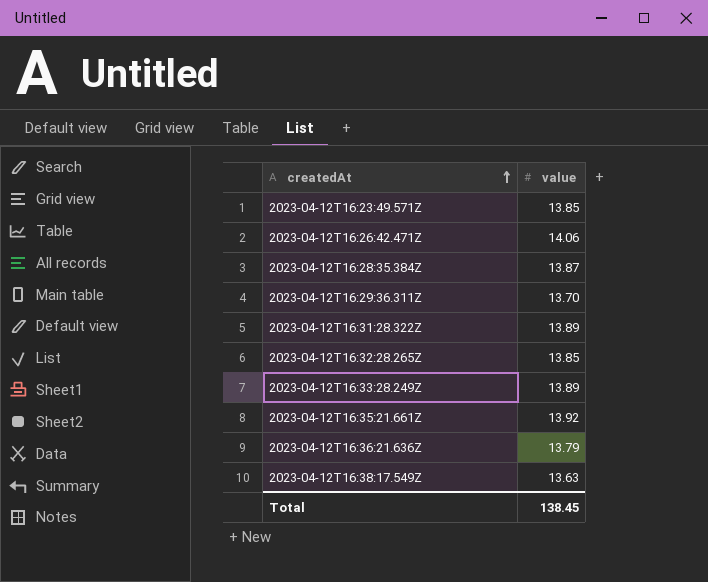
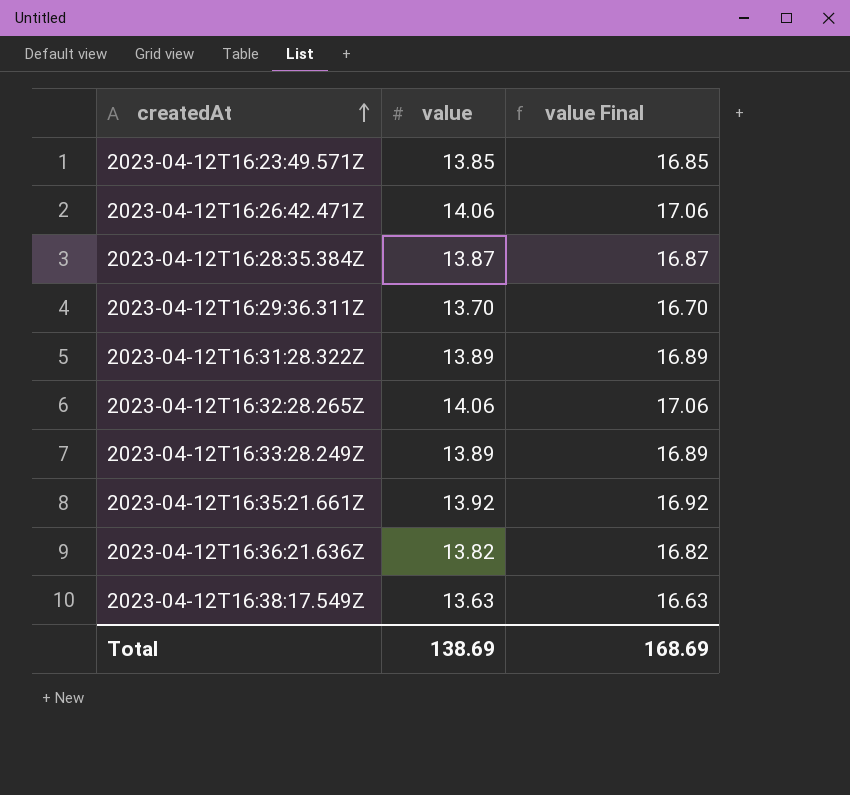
column value Final | formula: none -> [value] + 3
2023-04-12T16:32:28.265Z | value: 13.85 -> 14.06
2023-04-12T16:36:21.636Z | value: 13.79 -> 13.82
Total | value: 138.45 -> 138.69

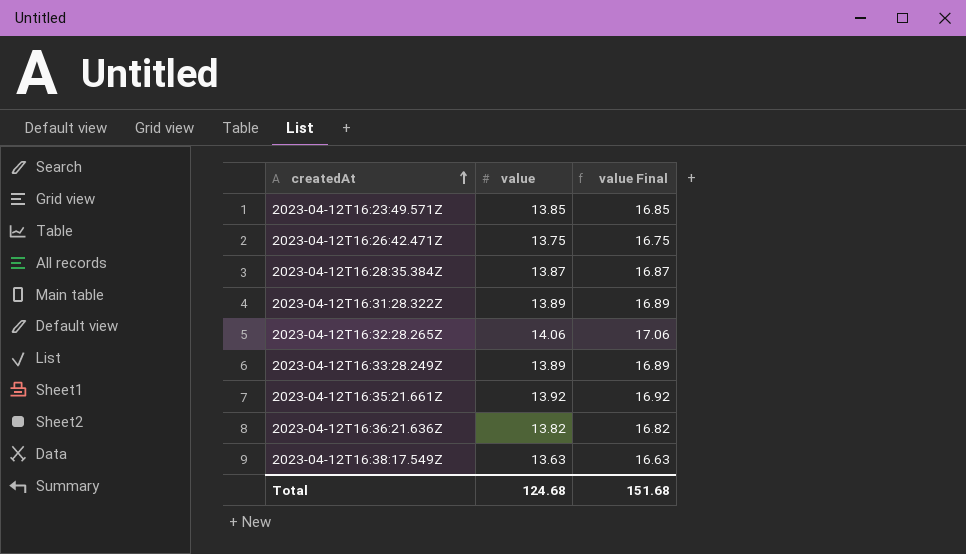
row 2023-04-12T16:29:36.311Z: 13.70 | 16.70 -> none
2023-04-12T16:26:42.471Z | value: 14.06 -> 13.75
2023-04-12T16:26:42.471Z | value Final: 17.06 -> 16.75
Total | value: 138.69 -> 124.68
Total | value Final: 168.69 -> 151.68

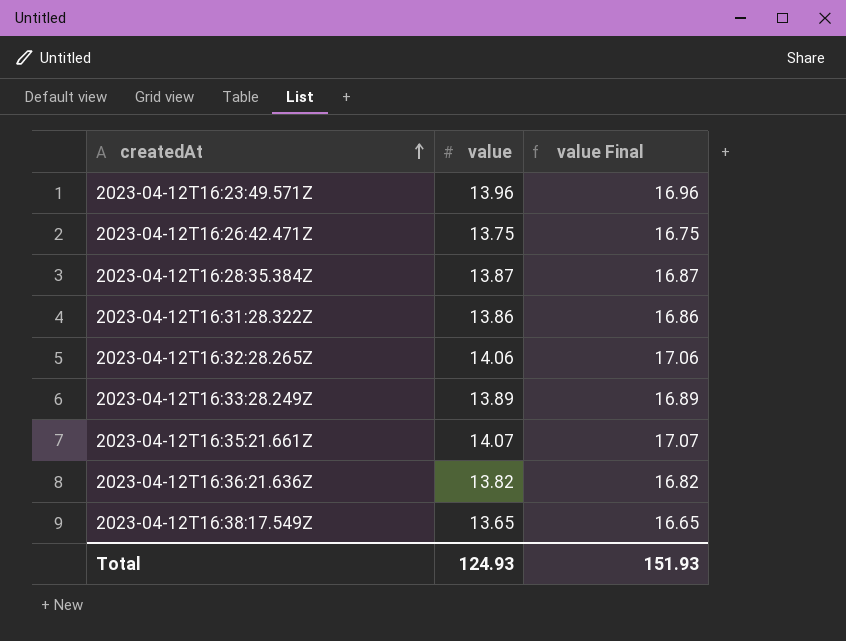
2023-04-12T16:23:49.571Z | value: 13.85 -> 13.96
2023-04-12T16:23:49.571Z | value Final: 16.85 -> 16.96
2023-04-12T16:31:28.322Z | value: 13.89 -> 13.86
2023-04-12T16:31:28.322Z | value Final: 16.89 -> 16.86
2023-04-12T16:35:21.661Z | value: 13.92 -> 14.07
2023-04-12T16:35:21.661Z | value Final: 16.92 -> 17.07
2023-04-12T16:38:17.549Z | value: 13.63 -> 13.65
2023-04-12T16:38:17.549Z | value Final: 16.63 -> 16.65
Total | value: 124.68 -> 124.93
Total | value Final: 151.68 -> 151.93

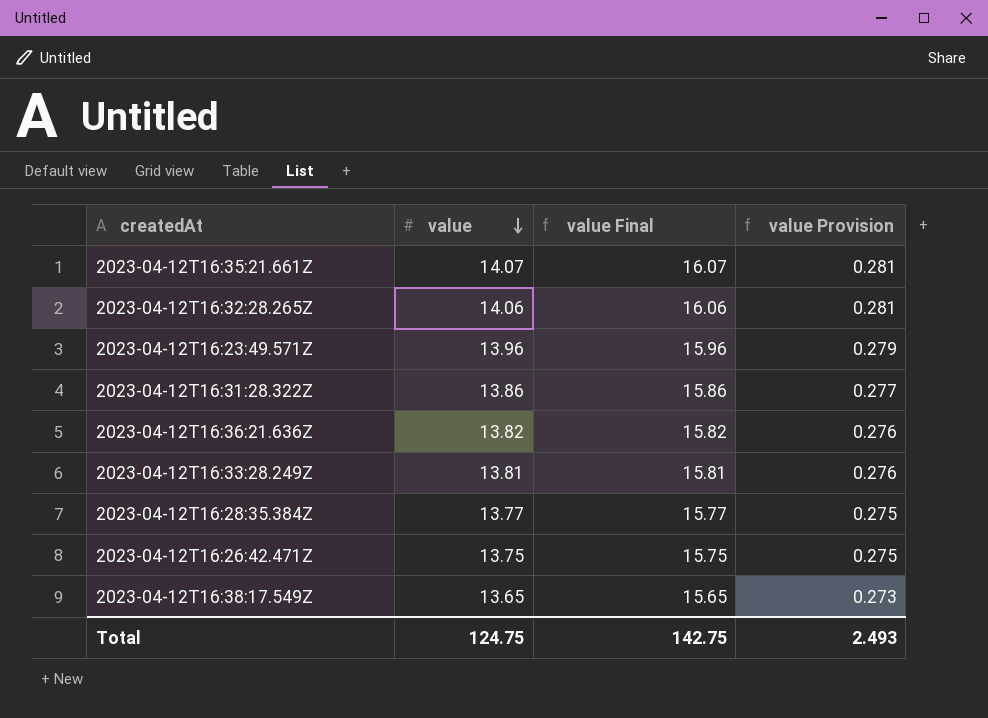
row order: createdAt ascending -> value descending
column value Final | formula: [value] + 3 -> [value] + 2
column value Provision | formula: none -> [value] * 0.02
2023-04-12T16:33:28.249Z | value: 13.89 -> 13.81
2023-04-12T16:28:35.384Z | value: 13.87 -> 13.77
Total | value: 124.93 -> 124.75
Total | value Final: 151.93 -> 142.75

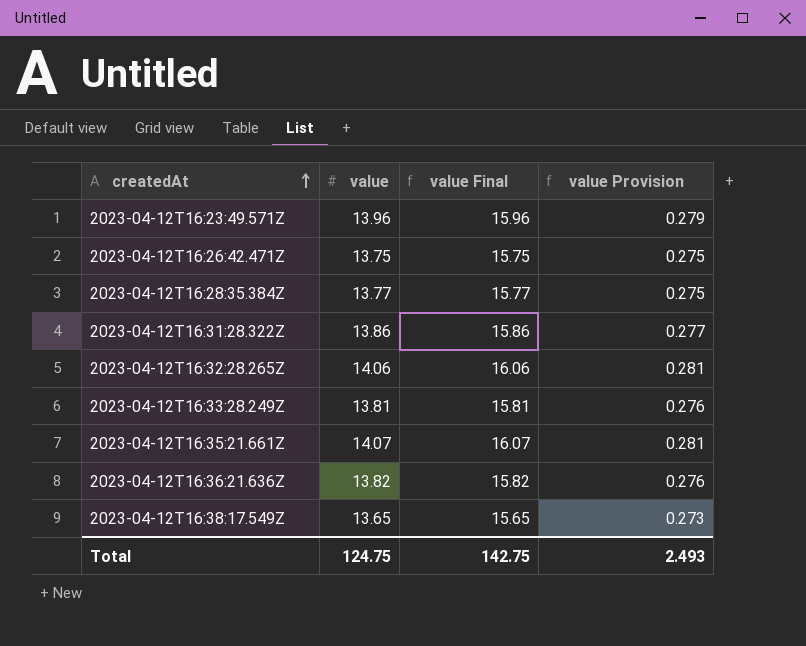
row order: value descending -> createdAt ascending

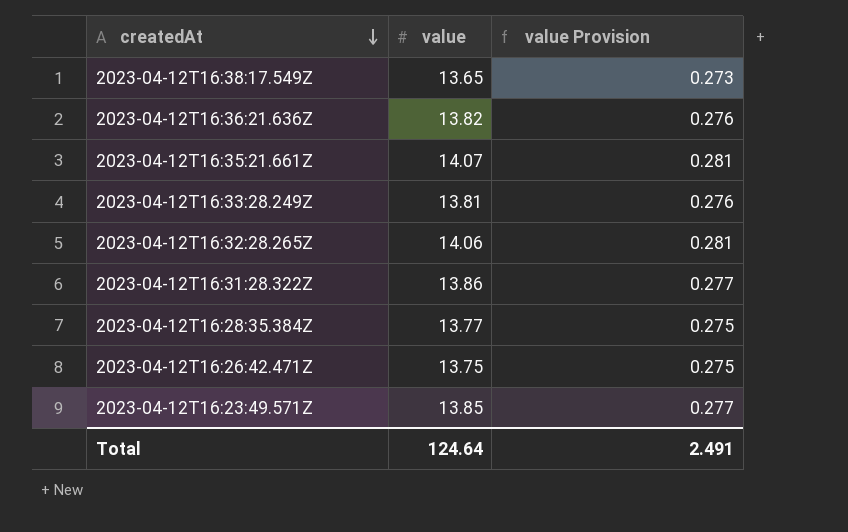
row order: createdAt ascending -> createdAt descending
column value Final | formula: [value] + 2 -> none
2023-04-12T16:23:49.571Z | value: 13.96 -> 13.85
2023-04-12T16:23:49.571Z | value Provision: 0.279 -> 0.277
Total | value: 124.75 -> 124.64
Total | value Provision: 2.493 -> 2.491

